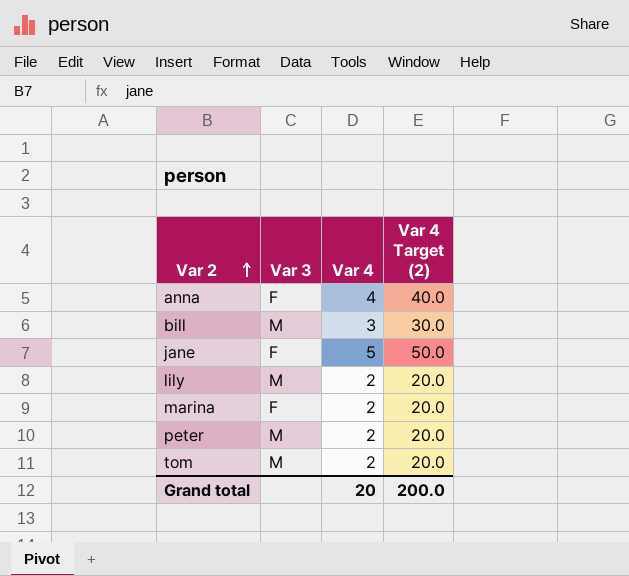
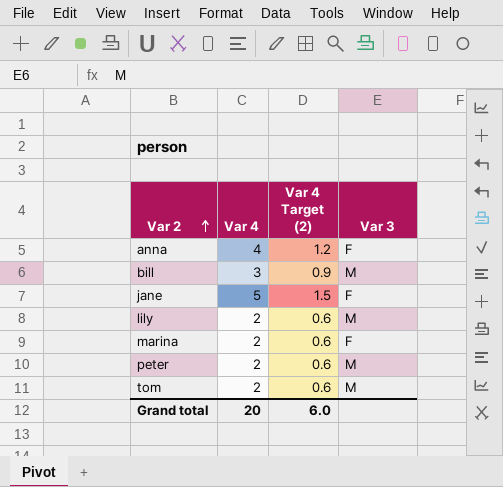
column Var 4 Target (2) | formula: [Var 4] * 10 -> [Var 4] * 0.3
column Var 3 | position: 2 -> 4
Grand total | Var 4 Target (2): 200.0 -> 6.0

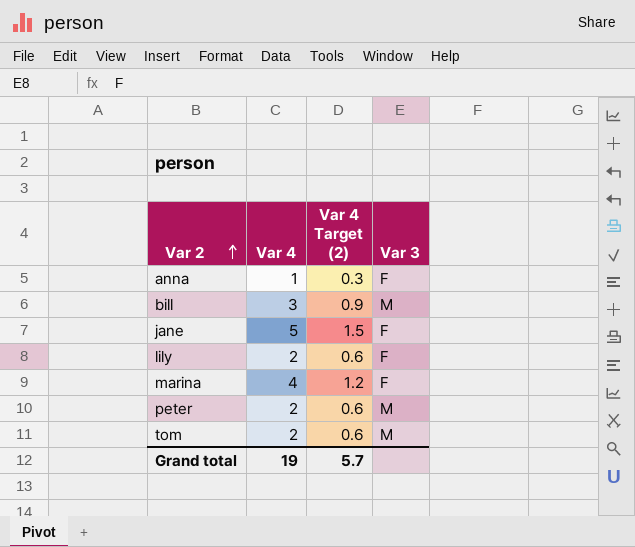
anna | Var 4: 4 -> 1
anna | Var 4 Target (2): 1.2 -> 0.3
lily | Var 3: M -> F
marina | Var 4: 2 -> 4
marina | Var 4 Target (2): 0.6 -> 1.2
Grand total | Var 4: 20 -> 19
Grand total | Var 4 Target (2): 6.0 -> 5.7

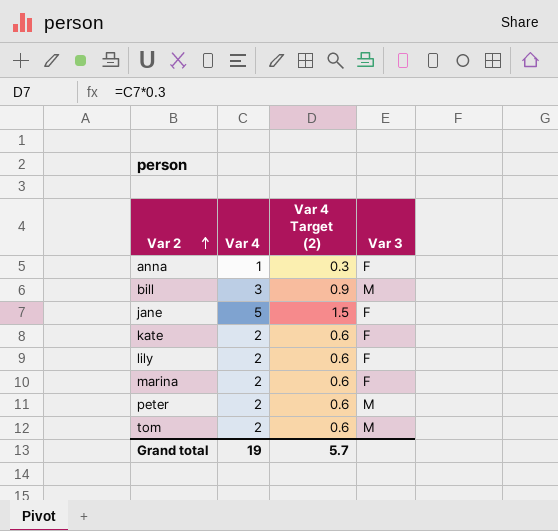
row kate: none -> 2 | 0.6 | F
marina | Var 4: 4 -> 2
marina | Var 4 Target (2): 1.2 -> 0.6

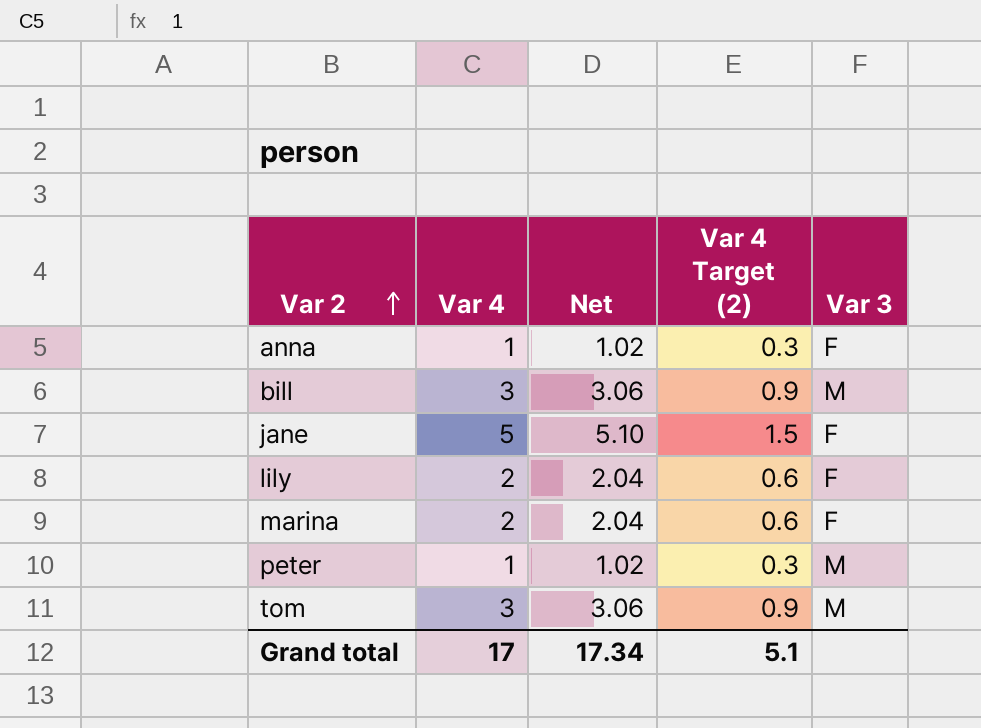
column Net | formula: none -> [Var 4] * 1.02
row kate: 2 | 0.6 | F -> none
peter | Var 4: 2 -> 1
peter | Var 4 Target (2): 0.6 -> 0.3
tom | Var 4: 2 -> 3
tom | Var 4 Target (2): 0.6 -> 0.9
Grand total | Var 4: 19 -> 17
Grand total | Var 4 Target (2): 5.7 -> 5.1

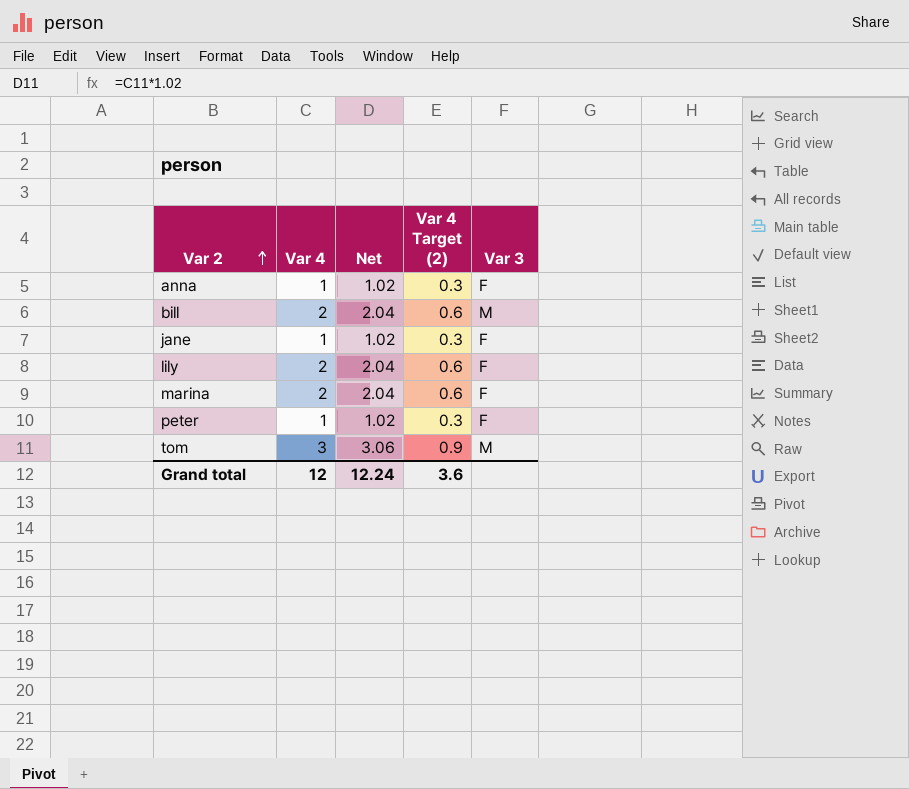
bill | Var 4: 3 -> 2
bill | Net: 3.06 -> 2.04
bill | Var 4 Target (2): 0.9 -> 0.6
jane | Var 4: 5 -> 1
jane | Net: 5.10 -> 1.02
jane | Var 4 Target (2): 1.5 -> 0.3
peter | Var 3: M -> F
Grand total | Var 4: 17 -> 12
Grand total | Net: 17.34 -> 12.24
Grand total | Var 4 Target (2): 5.1 -> 3.6

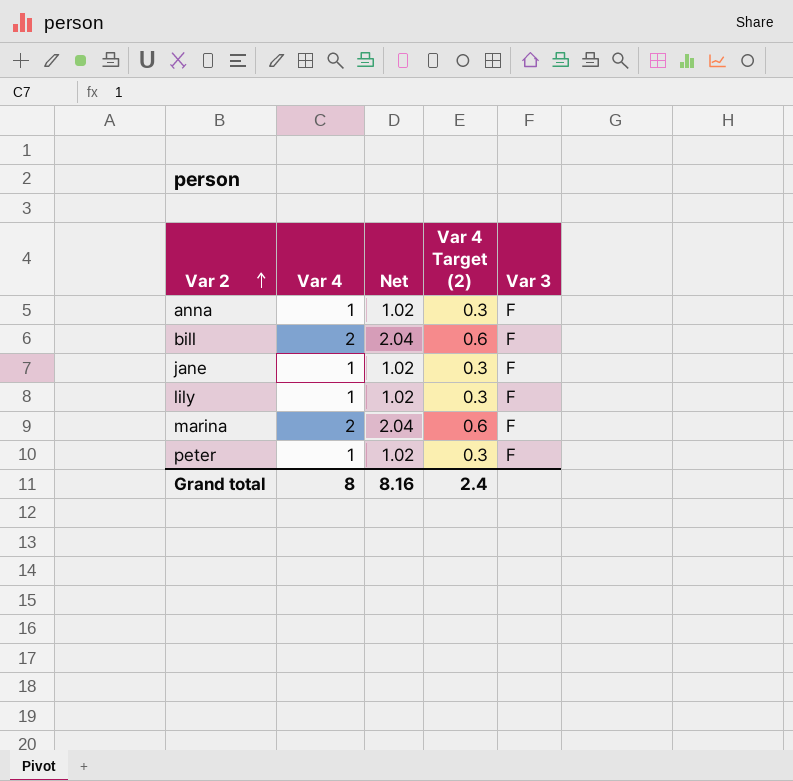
row tom: 3 | 3.06 | 0.9 | M -> none
bill | Var 3: M -> F
lily | Var 4: 2 -> 1
lily | Net: 2.04 -> 1.02
lily | Var 4 Target (2): 0.6 -> 0.3
Grand total | Var 4: 12 -> 8
Grand total | Net: 12.24 -> 8.16
Grand total | Var 4 Target (2): 3.6 -> 2.4

